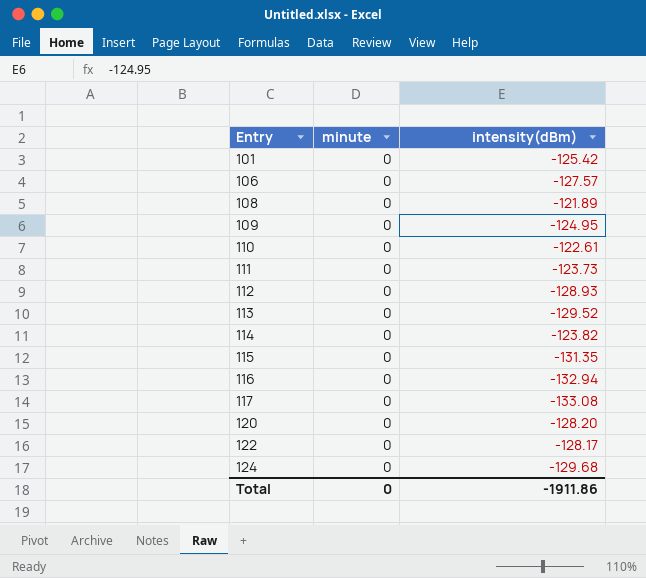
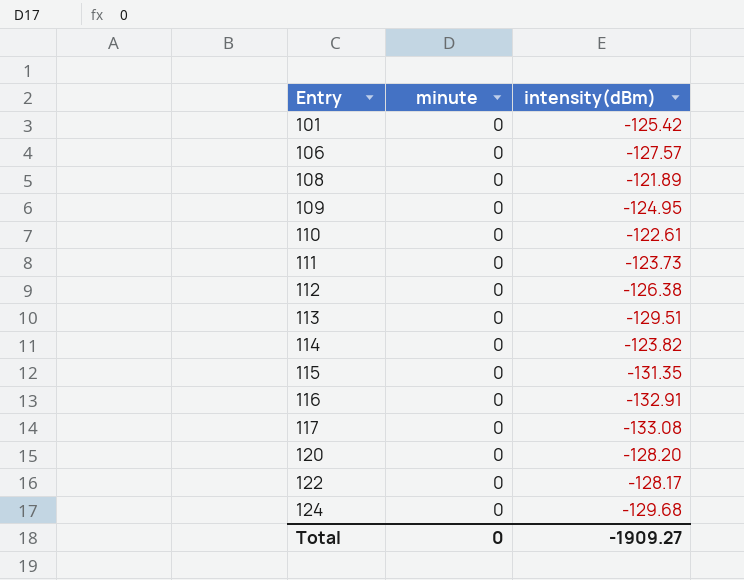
112 | intensity(dBm): -128.93 -> -126.38
113 | intensity(dBm): -129.52 -> -129.51
116 | intensity(dBm): -132.94 -> -132.91
Total | intensity(dBm): -1911.86 -> -1909.27

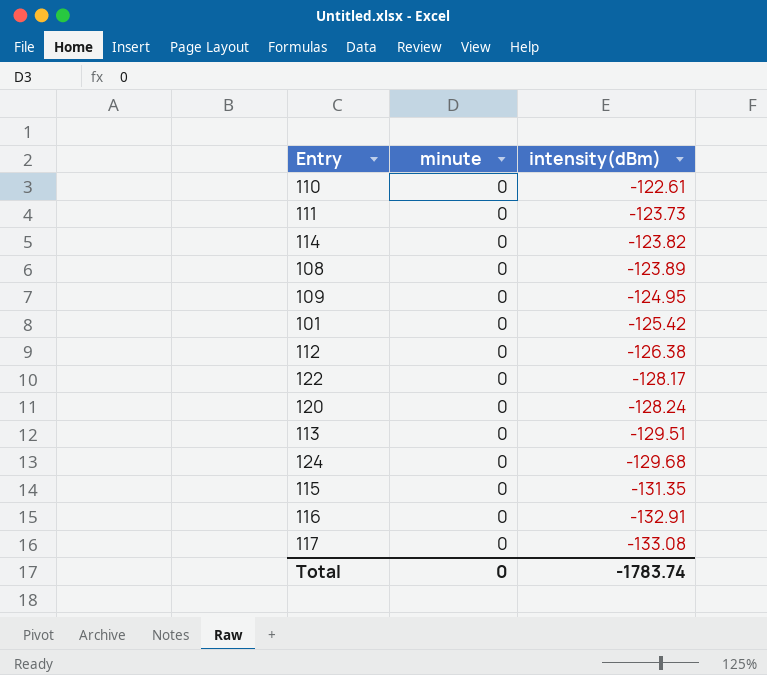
row order: Entry ascending -> intensity(dBm) descending
row 106: 0 | -127.57 -> none
108 | intensity(dBm): -121.89 -> -123.89
120 | intensity(dBm): -128.20 -> -128.24
Total | intensity(dBm): -1909.27 -> -1783.74

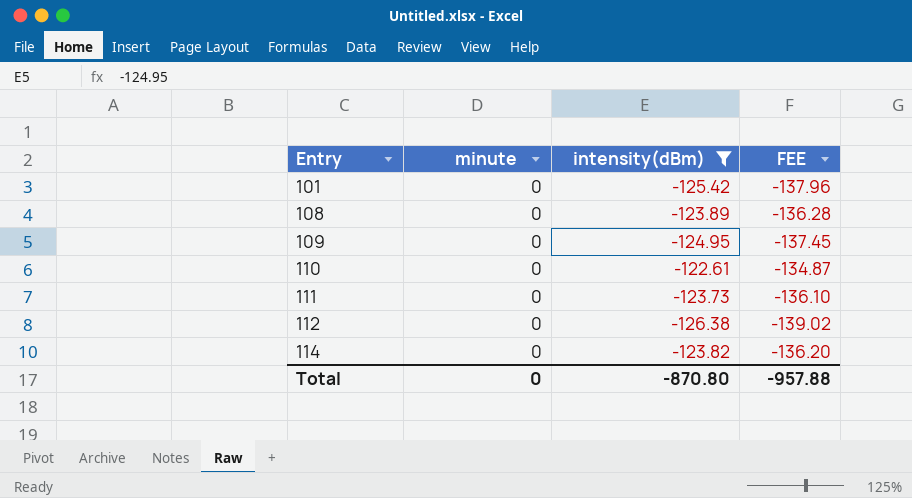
filter: none -> intensity(dBm) >= -126.38
row order: intensity(dBm) descending -> Entry ascending
column FEE | formula: none -> [intensity(dBm)] * 1.1
Total | intensity(dBm): -1783.74 -> -870.80

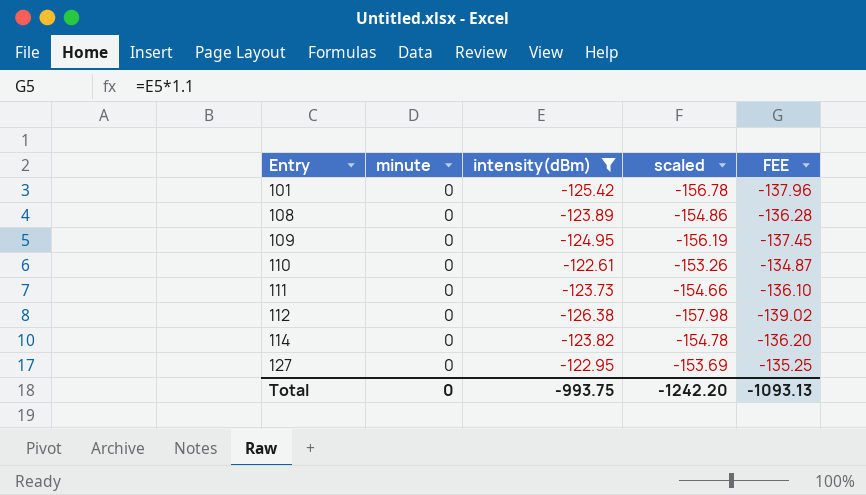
column scaled | formula: none -> [intensity(dBm)] * 1.25
row 127: none -> 0 | -122.95 | -153.69 | -135.25
Total | intensity(dBm): -870.80 -> -993.75
Total | FEE: -957.88 -> -1093.13

